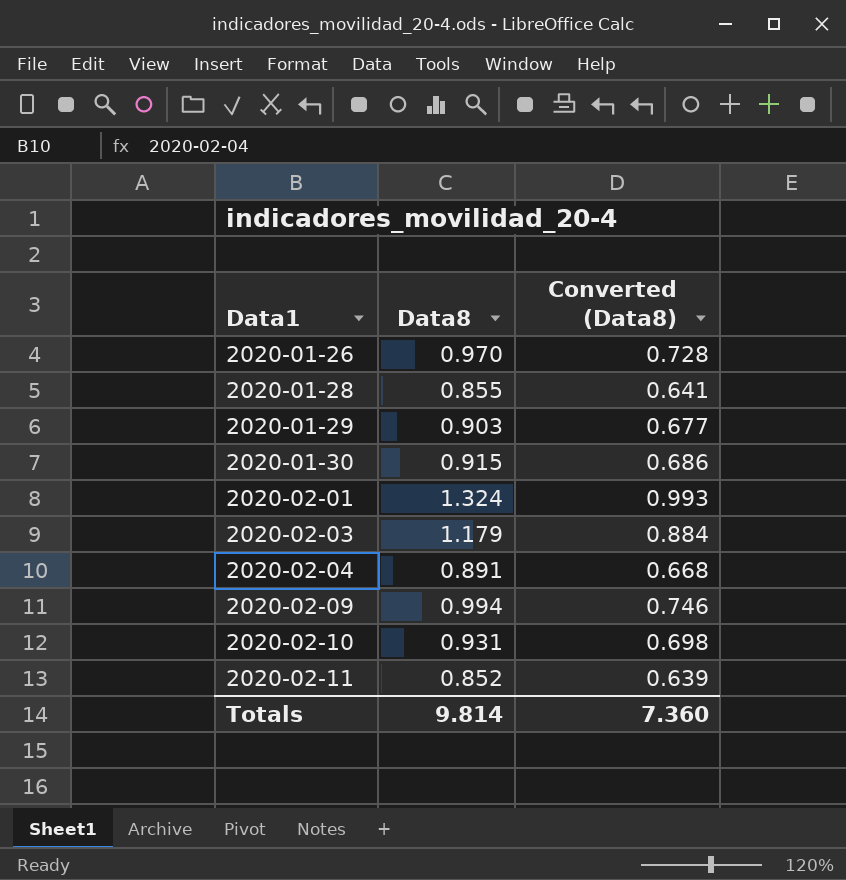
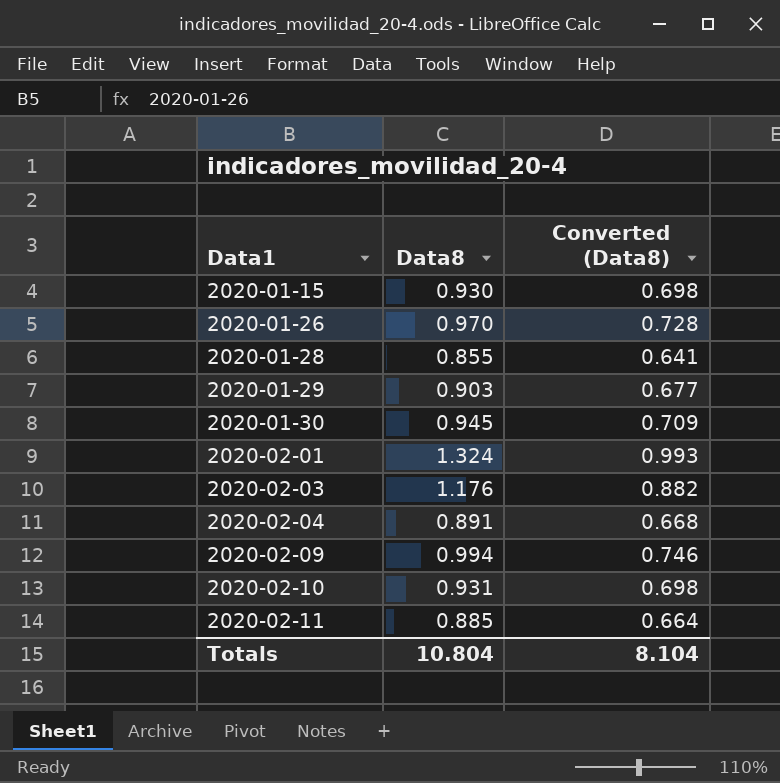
row 2020-01-15: none -> 0.930 | 0.698
2020-01-30 | Data8: 0.915 -> 0.945
2020-01-30 | Converted (Data8): 0.686 -> 0.709
2020-02-03 | Data8: 1.179 -> 1.176
2020-02-03 | Converted (Data8): 0.884 -> 0.882
2020-02-11 | Data8: 0.852 -> 0.885
2020-02-11 | Converted (Data8): 0.639 -> 0.664
Totals | Data8: 9.814 -> 10.804
Totals | Converted (Data8): 7.360 -> 8.104

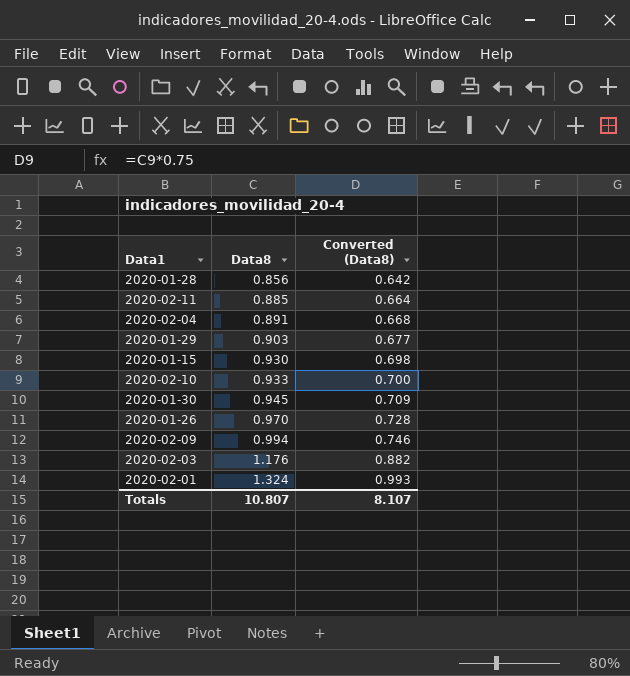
row order: Data1 ascending -> Data8 ascending
2020-01-28 | Data8: 0.855 -> 0.856
2020-01-28 | Converted (Data8): 0.641 -> 0.642
2020-02-10 | Data8: 0.931 -> 0.933
2020-02-10 | Converted (Data8): 0.698 -> 0.700
Totals | Data8: 10.804 -> 10.807
Totals | Converted (Data8): 8.104 -> 8.107

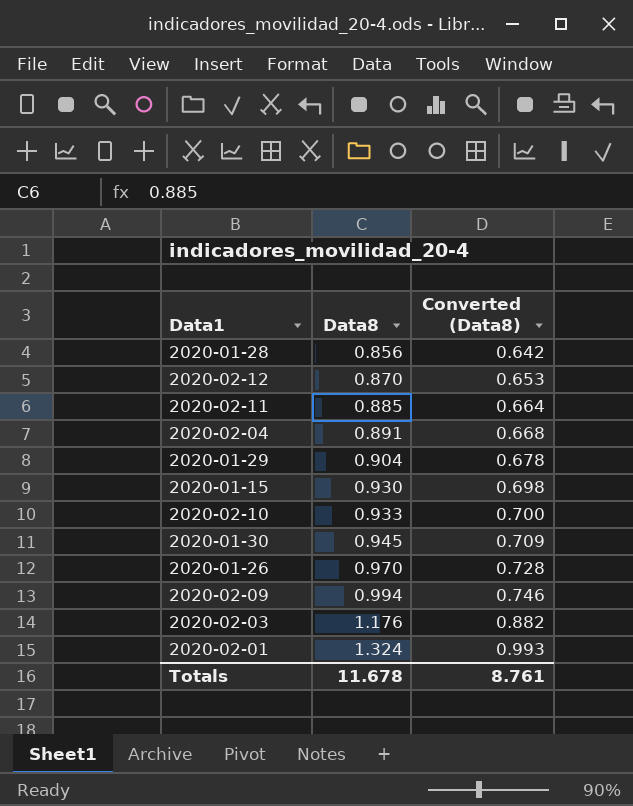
row 2020-02-12: none -> 0.870 | 0.653
2020-01-29 | Data8: 0.903 -> 0.904
2020-01-29 | Converted (Data8): 0.677 -> 0.678
Totals | Data8: 10.807 -> 11.678
Totals | Converted (Data8): 8.107 -> 8.761

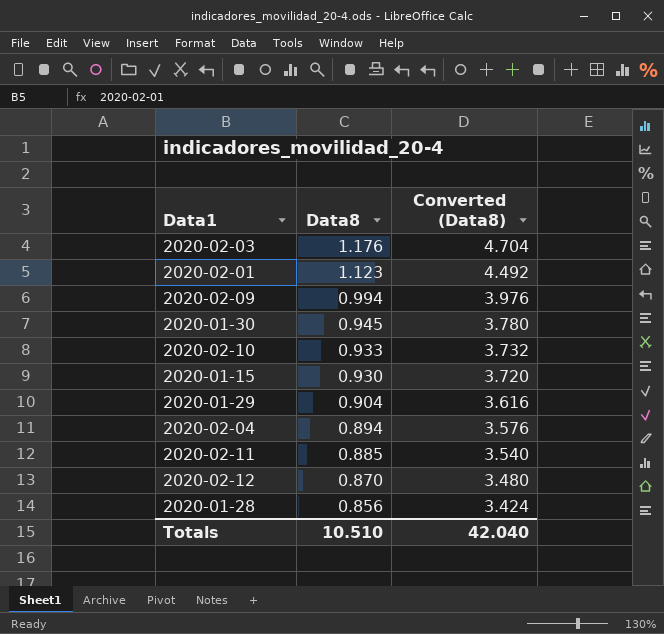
row order: Data8 ascending -> Data8 descending
column Converted (Data8) | formula: [Data8] * 0.75 -> [Data8] * 4
row 2020-01-26: 0.970 | 0.728 -> none
2020-02-01 | Data8: 1.324 -> 1.123
2020-02-04 | Data8: 0.891 -> 0.894
Totals | Data8: 11.678 -> 10.510
Totals | Converted (Data8): 8.761 -> 42.040

